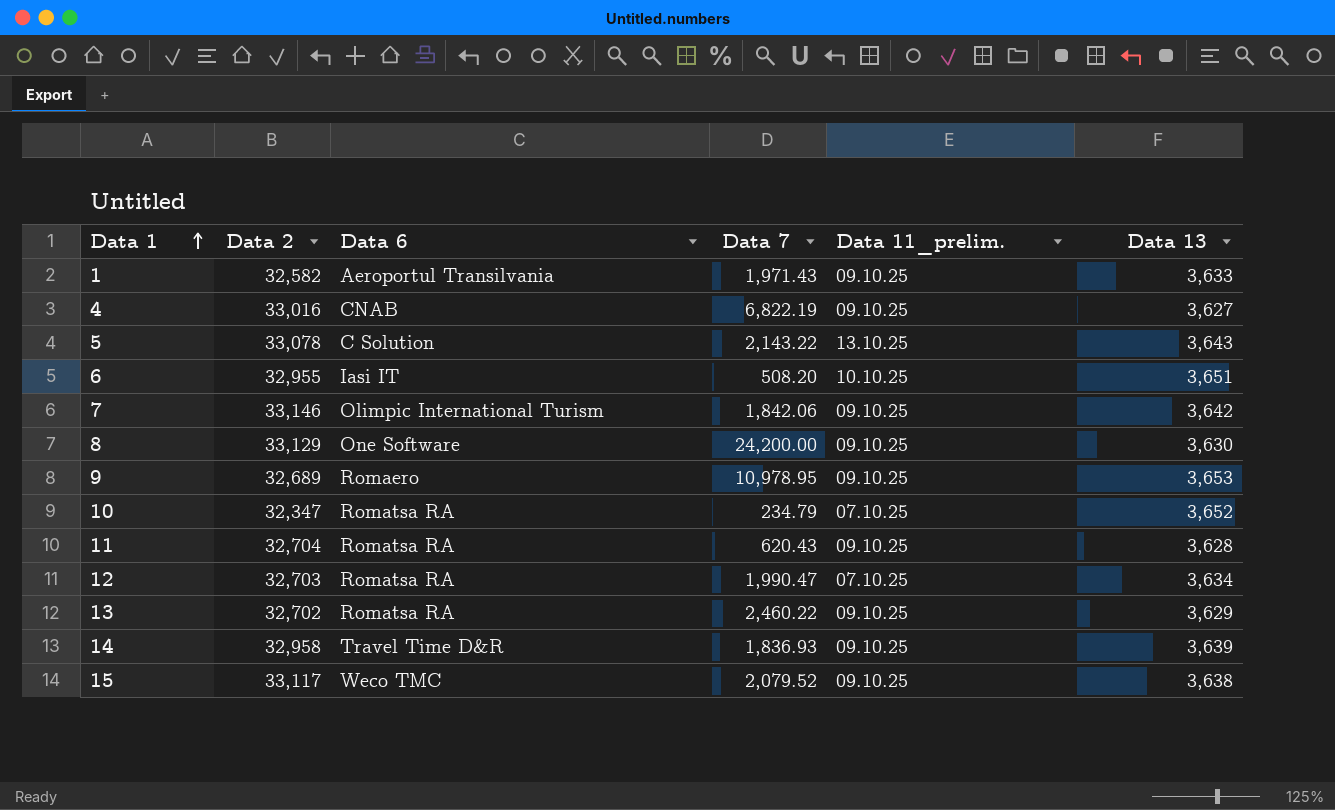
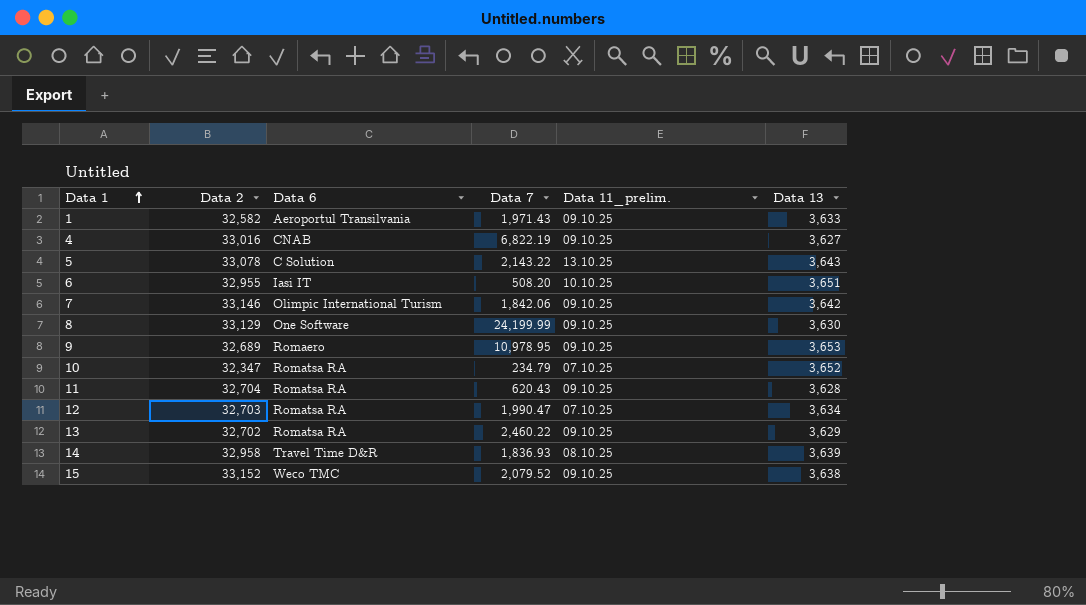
8 | Data 7: 24,200.00 -> 24,199.99
14 | Data 11_prelim.: 09.10.25 -> 08.10.25
15 | Data 2: 33,117 -> 33,152

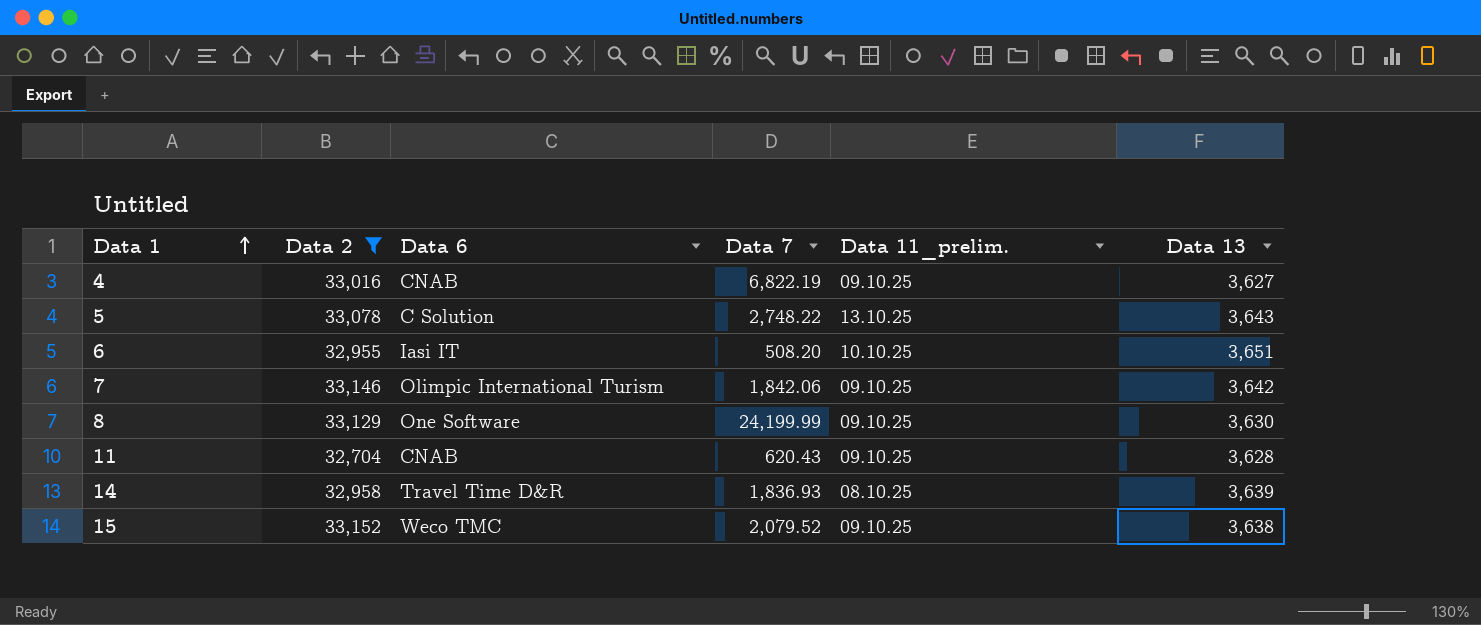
filter: none -> Data 2 >= 32,704
5 | Data 7: 2,143.22 -> 2,748.22
11 | Data 6: Romatsa RA -> CNAB

